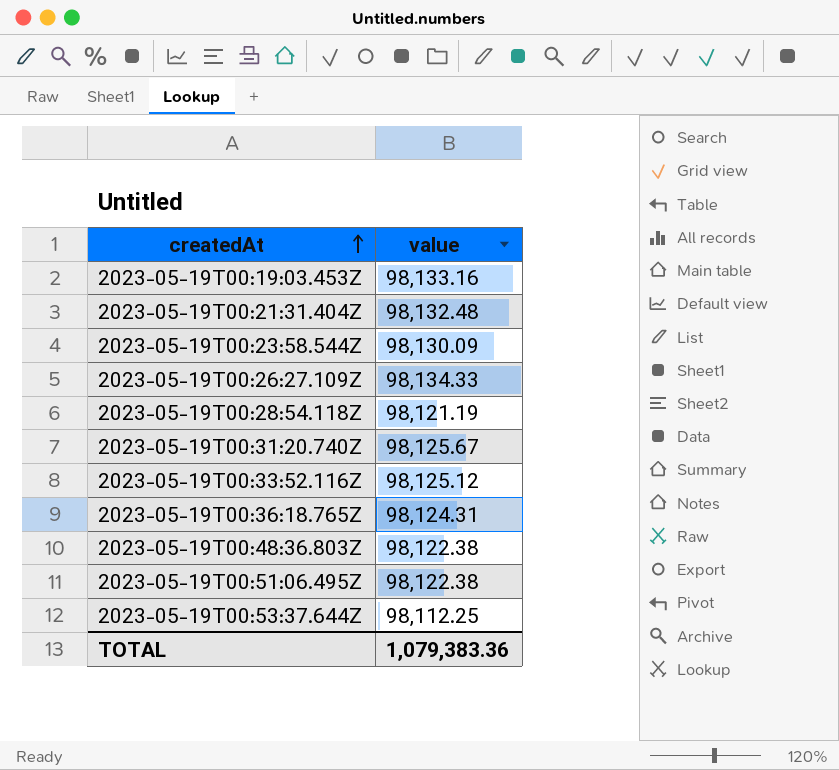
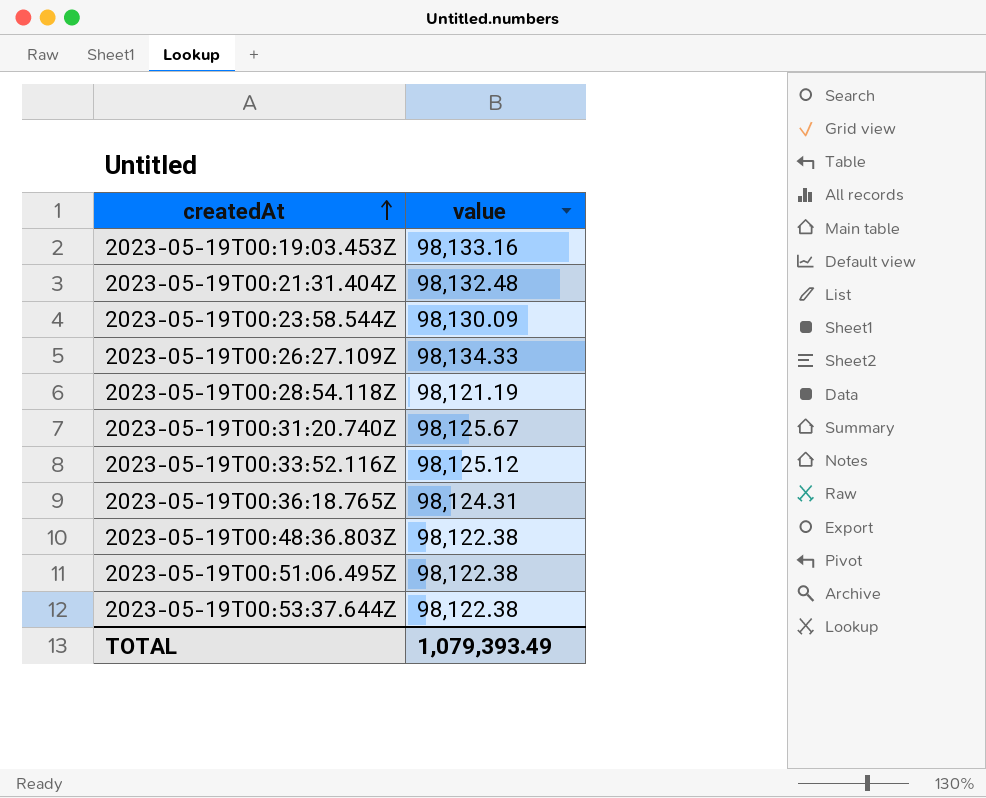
2023-05-19T00:53:37.644Z | value: 98,112.25 -> 98,122.38
TOTAL | value: 1,079,383.36 -> 1,079,393.49

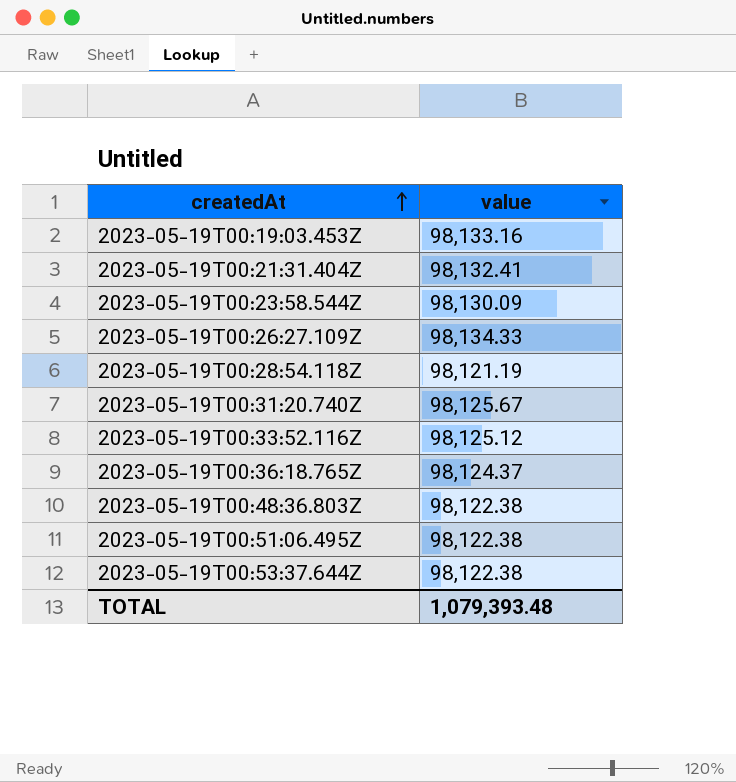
2023-05-19T00:21:31.404Z | value: 98,132.48 -> 98,132.41
2023-05-19T00:36:18.765Z | value: 98,124.31 -> 98,124.37
TOTAL | value: 1,079,393.49 -> 1,079,393.48

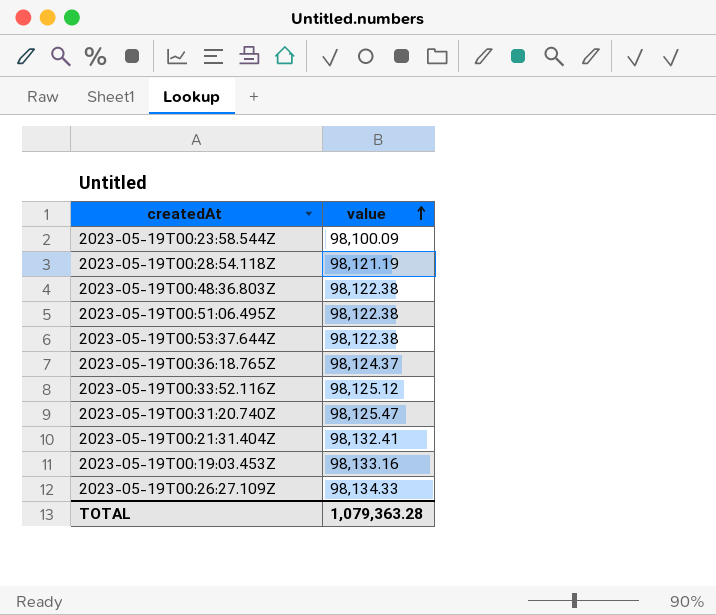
row order: createdAt ascending -> value ascending
2023-05-19T00:23:58.544Z | value: 98,130.09 -> 98,100.09
2023-05-19T00:31:20.740Z | value: 98,125.67 -> 98,125.47
TOTAL | value: 1,079,393.48 -> 1,079,363.28

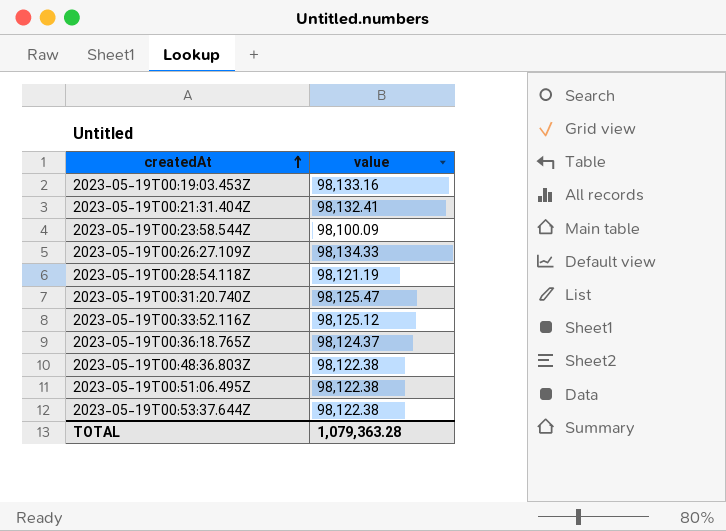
row order: value ascending -> createdAt ascending

